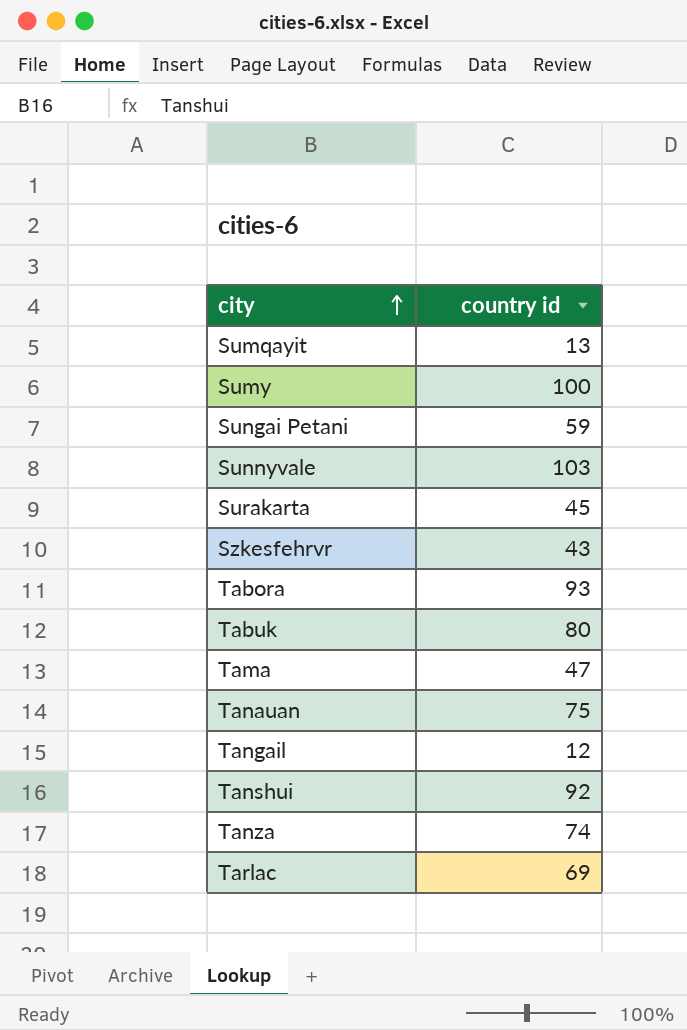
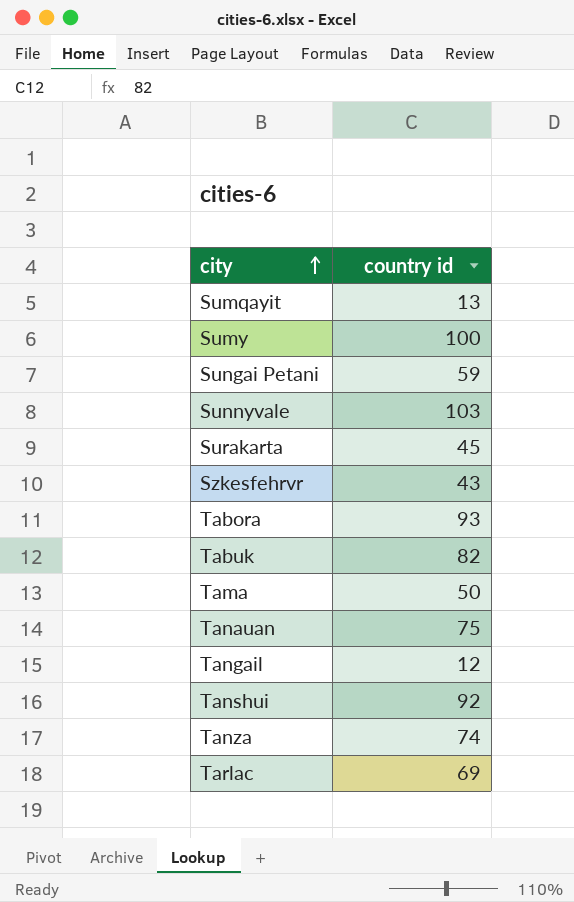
Tabuk | country id: 80 -> 82
Tama | country id: 47 -> 50

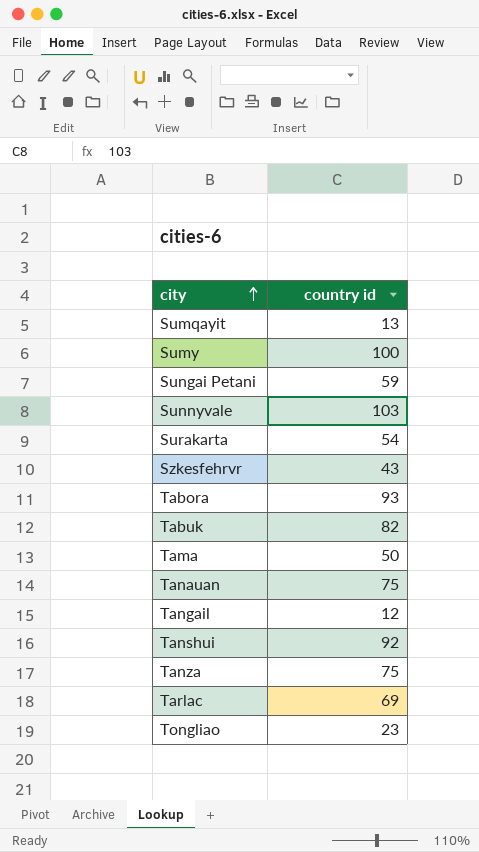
Surakarta | country id: 45 -> 54
Tanza | country id: 74 -> 75
row Tongliao: none -> 23

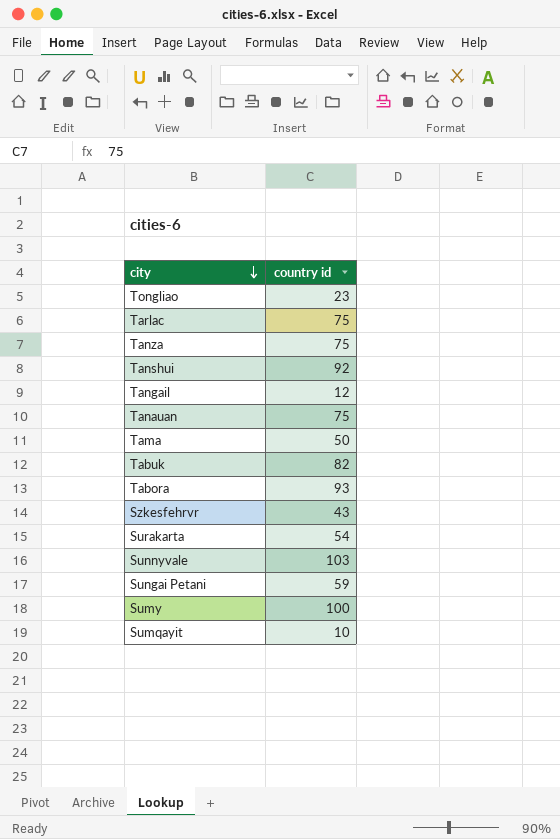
row order: city ascending -> city descending
Tarlac | country id: 69 -> 75
Sumqayit | country id: 13 -> 10

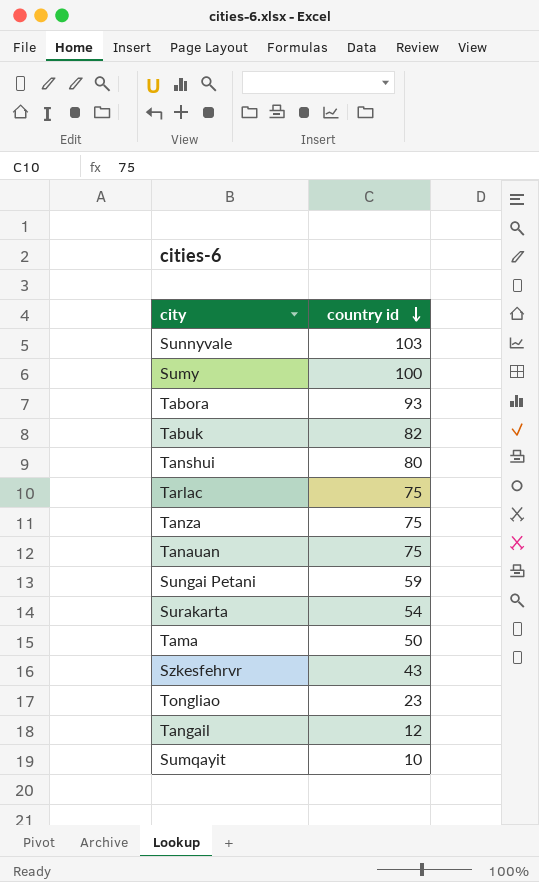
row order: city descending -> country id descending
Tanshui | country id: 92 -> 80

